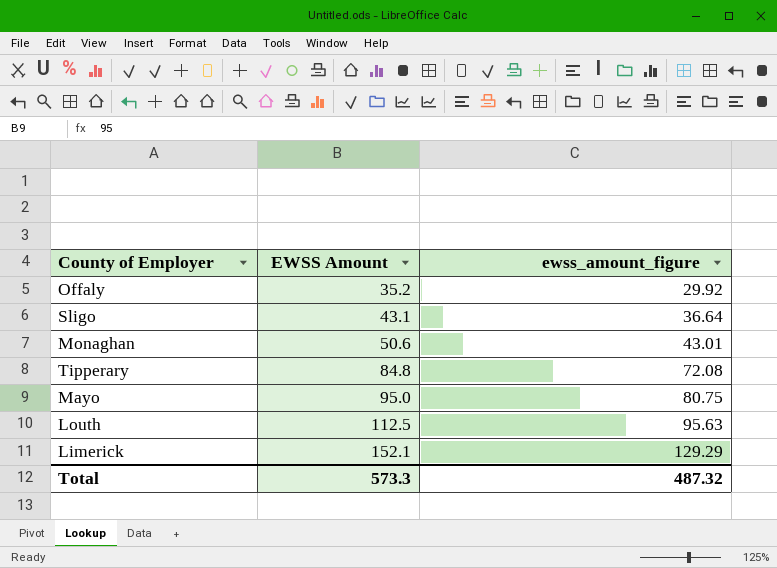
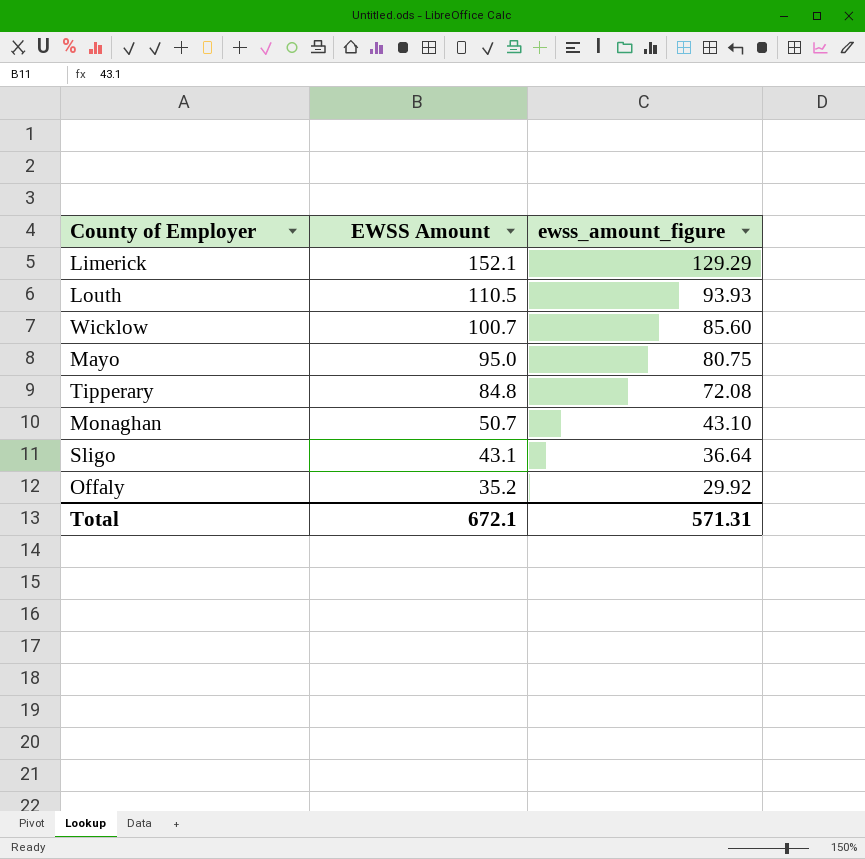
row order: EWSS Amount ascending -> EWSS Amount descending
Louth | EWSS Amount: 112.5 -> 110.5
Louth | ewss_amount_figure: 95.63 -> 93.93
row Wicklow: none -> 100.7 | 85.60
Monaghan | EWSS Amount: 50.6 -> 50.7
Monaghan | ewss_amount_figure: 43.01 -> 43.10
Total | EWSS Amount: 573.3 -> 672.1
Total | ewss_amount_figure: 487.32 -> 571.31

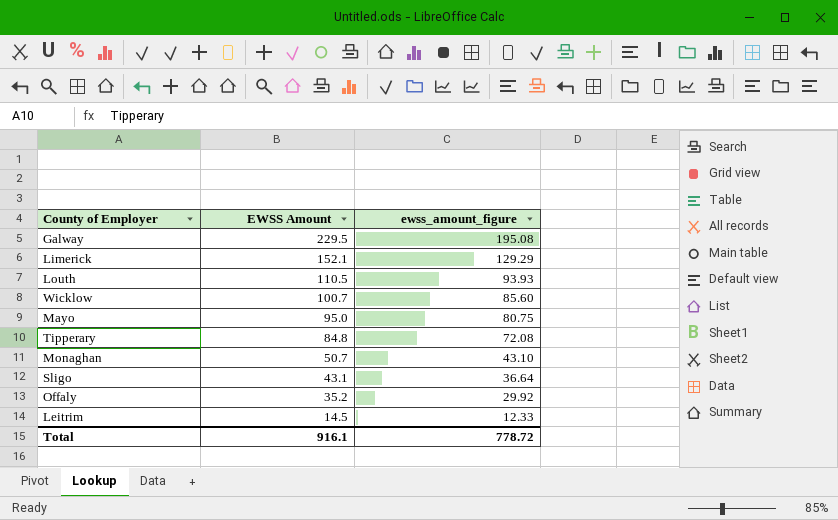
row Galway: none -> 229.5 | 195.08
row Leitrim: none -> 14.5 | 12.33
Total | EWSS Amount: 672.1 -> 916.1
Total | ewss_amount_figure: 571.31 -> 778.72

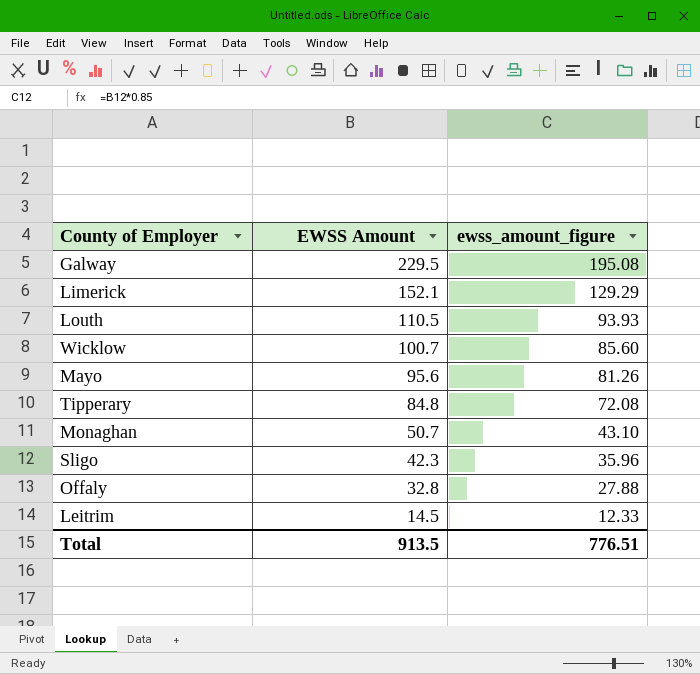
Mayo | EWSS Amount: 95.0 -> 95.6
Mayo | ewss_amount_figure: 80.75 -> 81.26
Sligo | EWSS Amount: 43.1 -> 42.3
Sligo | ewss_amount_figure: 36.64 -> 35.96
Offaly | EWSS Amount: 35.2 -> 32.8
Offaly | ewss_amount_figure: 29.92 -> 27.88
Total | EWSS Amount: 916.1 -> 913.5
Total | ewss_amount_figure: 778.72 -> 776.51

